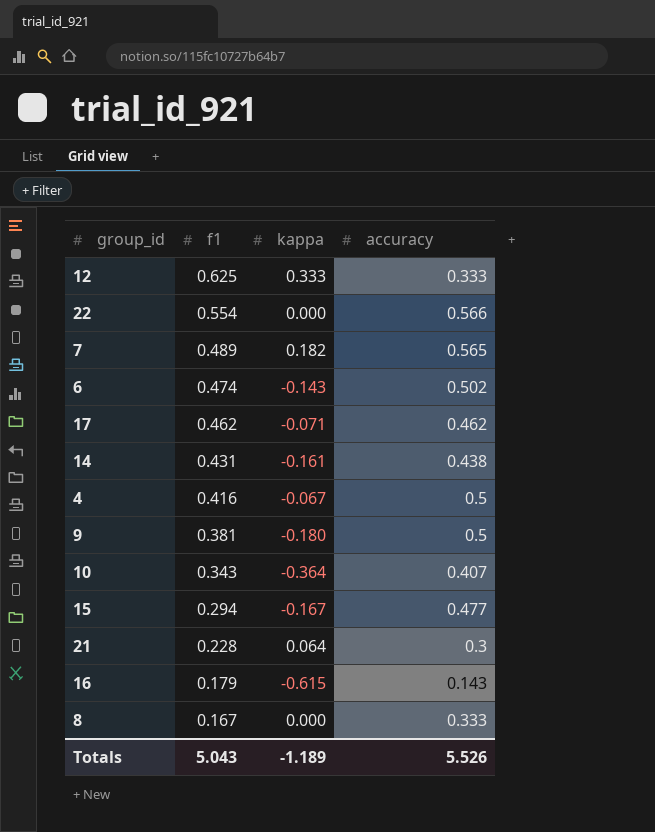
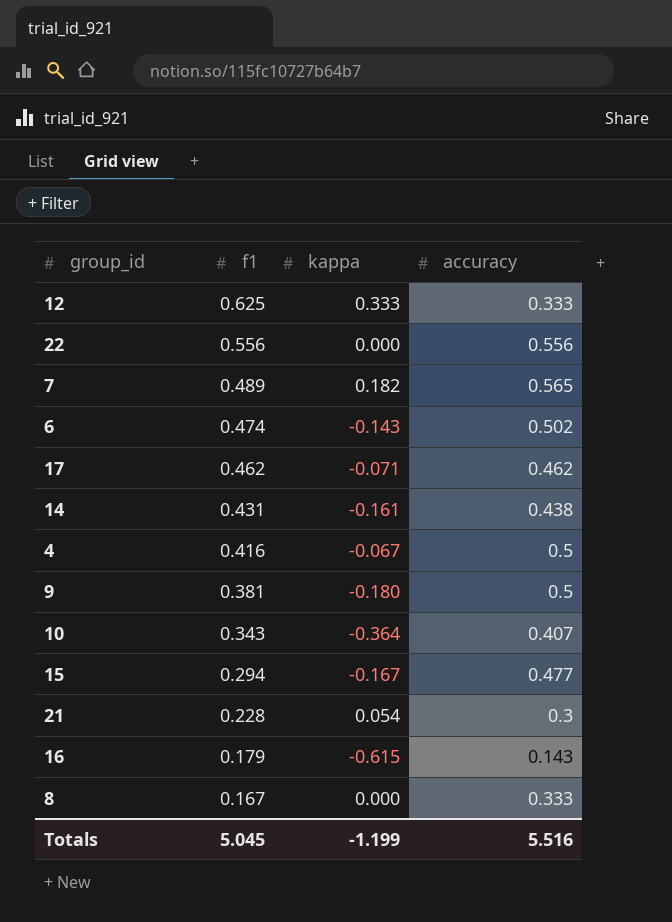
22 | f1: 0.554 -> 0.556
22 | accuracy: 0.566 -> 0.556
21 | kappa: 0.064 -> 0.054
Totals | f1: 5.043 -> 5.045
Totals | kappa: -1.189 -> -1.199
Totals | accuracy: 5.526 -> 5.516

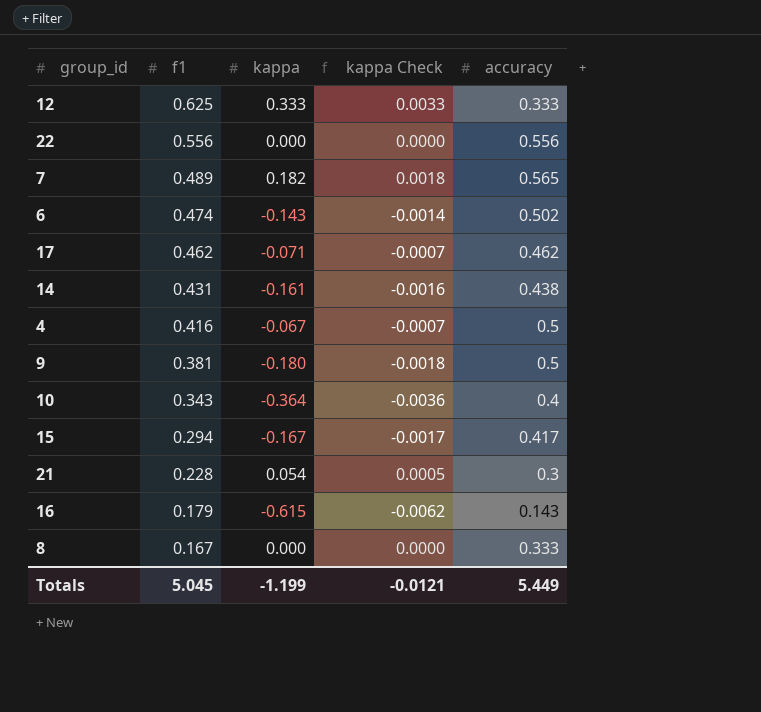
column kappa Check | formula: none -> [kappa] * 0.01
10 | accuracy: 0.407 -> 0.4
15 | accuracy: 0.477 -> 0.417
Totals | accuracy: 5.516 -> 5.449

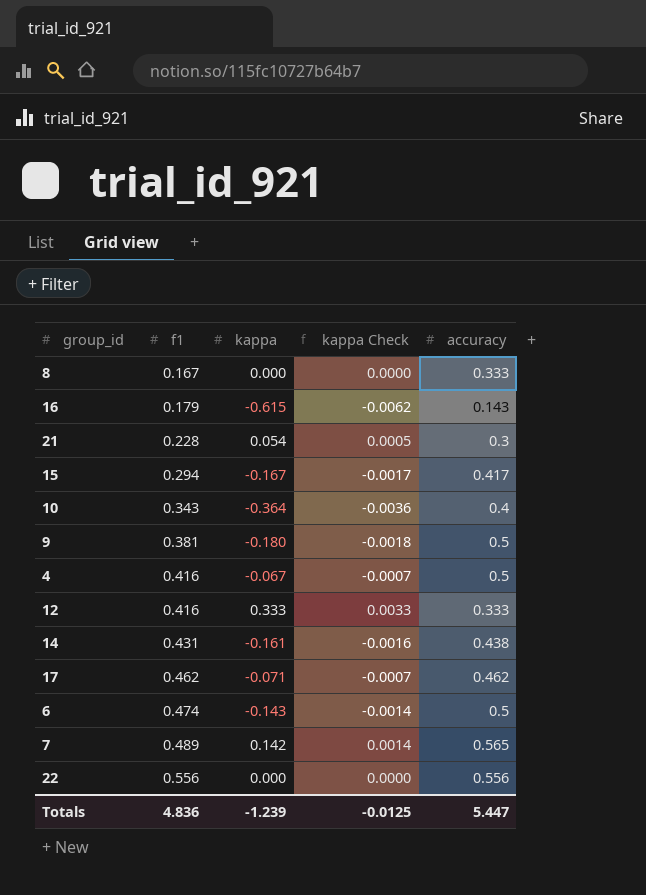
row order: f1 descending -> f1 ascending
12 | f1: 0.625 -> 0.416
6 | accuracy: 0.502 -> 0.5
7 | kappa: 0.182 -> 0.142
7 | kappa Check: 0.0018 -> 0.0014
Totals | f1: 5.045 -> 4.836
Totals | kappa: -1.199 -> -1.239
Totals | kappa Check: -0.0121 -> -0.0125
Totals | accuracy: 5.449 -> 5.447

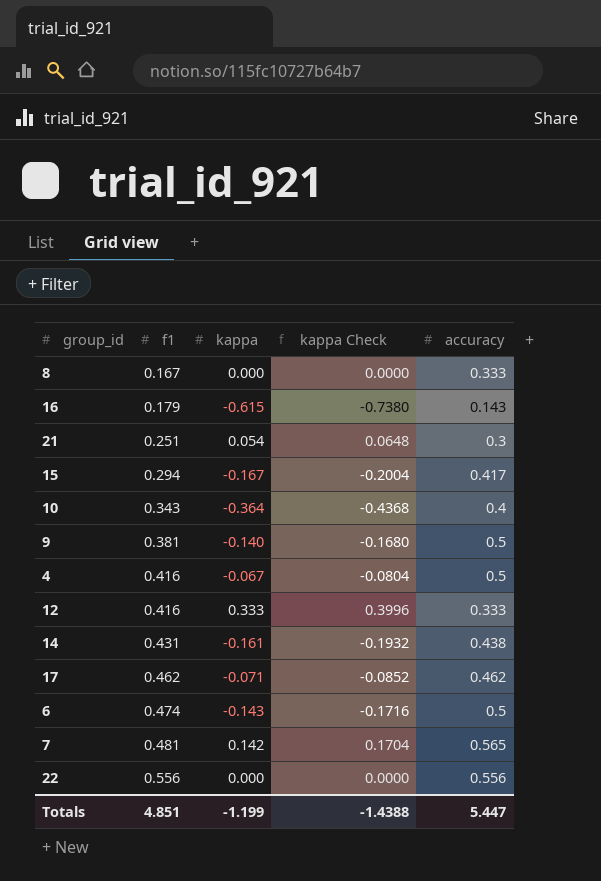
column kappa Check | formula: [kappa] * 0.01 -> [kappa] * 1.2
21 | f1: 0.228 -> 0.251
9 | kappa: -0.180 -> -0.140
7 | f1: 0.489 -> 0.481
Totals | f1: 4.836 -> 4.851
Totals | kappa: -1.239 -> -1.199
Totals | kappa Check: -0.0125 -> -1.4388

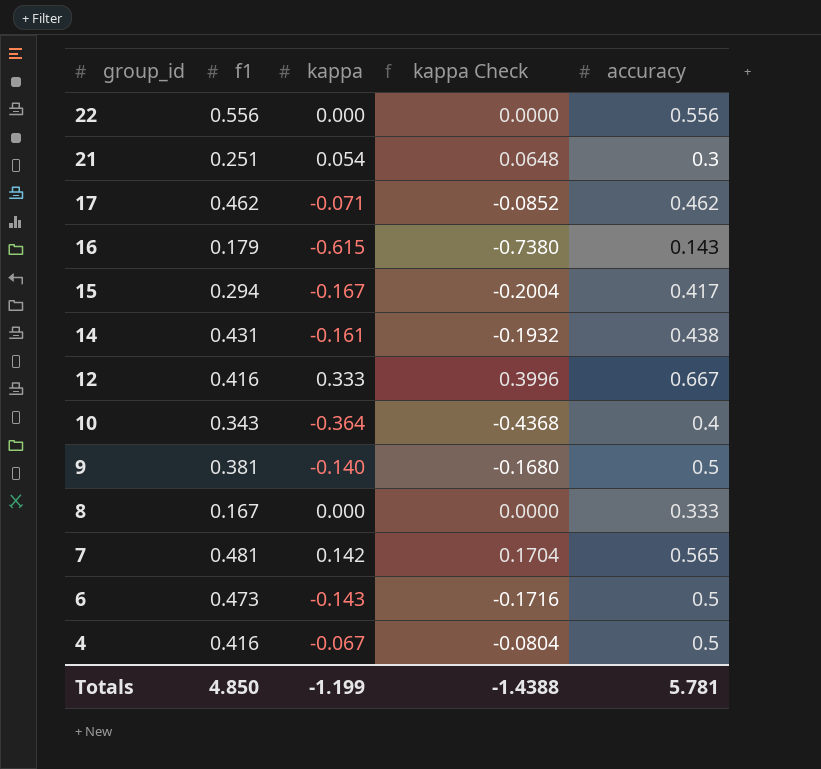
row order: f1 ascending -> group_id descending
12 | accuracy: 0.333 -> 0.667
6 | f1: 0.474 -> 0.473
Totals | f1: 4.851 -> 4.850
Totals | accuracy: 5.447 -> 5.781

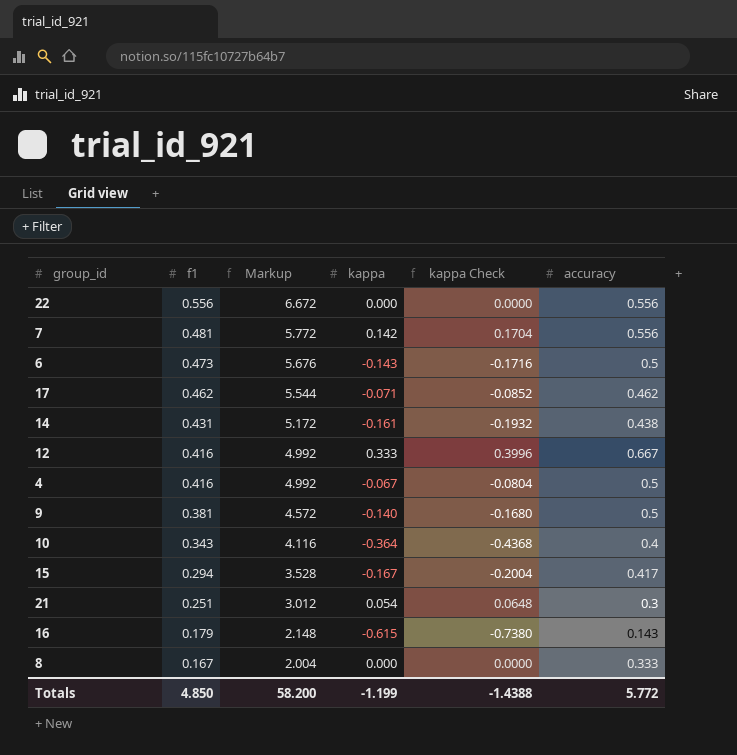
row order: group_id descending -> f1 descending
column Markup | formula: none -> [f1] * 12
7 | accuracy: 0.565 -> 0.556
Totals | accuracy: 5.781 -> 5.772

